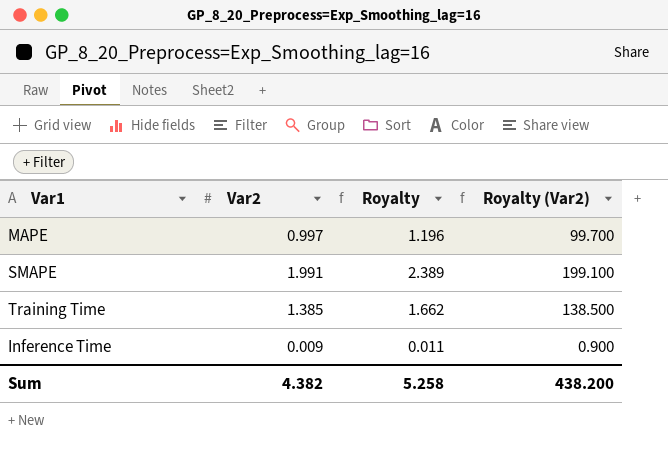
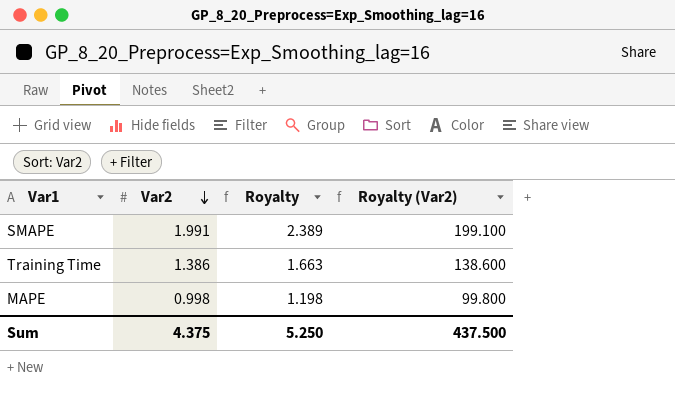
row order: none -> Var2 descending
row Inference Time: 0.009 | 0.011 | 0.900 -> none
Training Time | Var2: 1.385 -> 1.386
Training Time | Royalty: 1.662 -> 1.663
Training Time | Royalty (Var2): 138.500 -> 138.600
MAPE | Var2: 0.997 -> 0.998
MAPE | Royalty: 1.196 -> 1.198
MAPE | Royalty (Var2): 99.700 -> 99.800
Sum | Var2: 4.382 -> 4.375
Sum | Royalty: 5.258 -> 5.250
Sum | Royalty (Var2): 438.200 -> 437.500

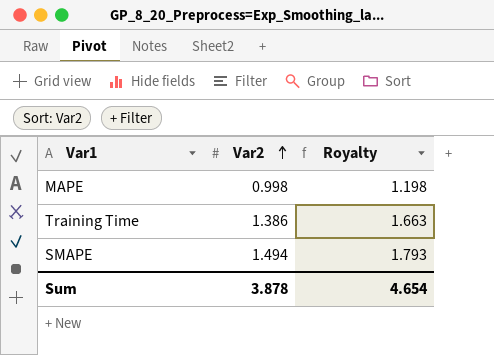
row order: Var2 descending -> Var2 ascending
column Royalty (Var2) | formula: [Var2] * 100 -> none
SMAPE | Var2: 1.991 -> 1.494
SMAPE | Royalty: 2.389 -> 1.793
Sum | Var2: 4.375 -> 3.878
Sum | Royalty: 5.250 -> 4.654

